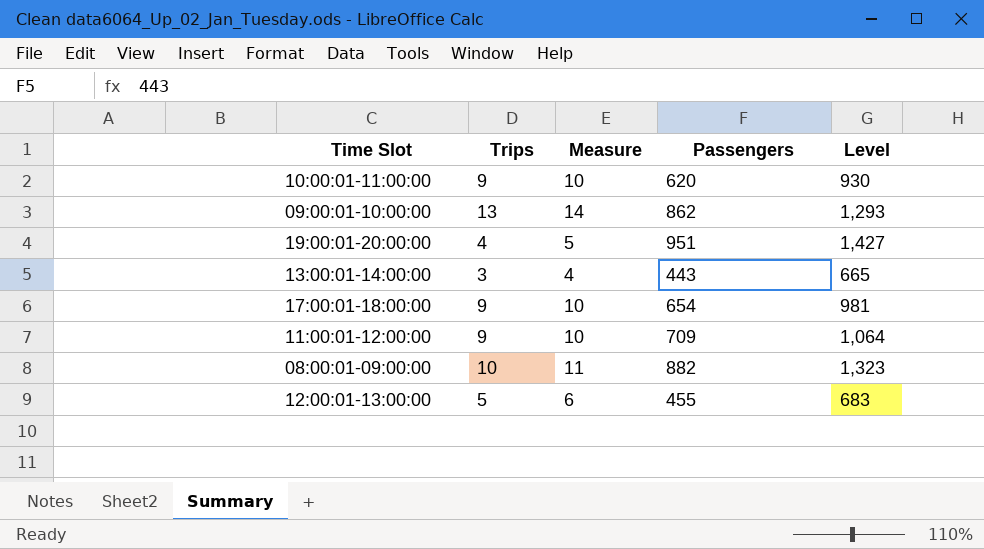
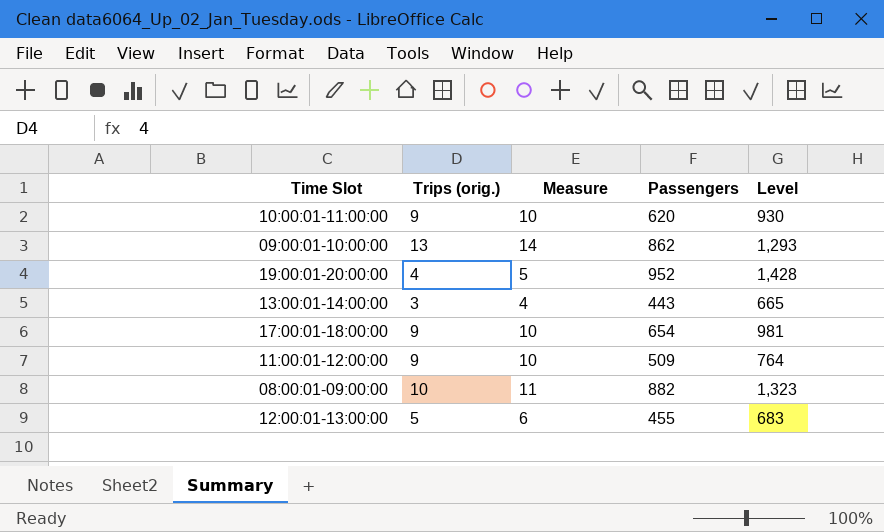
column name: Trips -> Trips (orig.)
19:00:01-20:00:00 | Passengers: 951 -> 952
19:00:01-20:00:00 | Level: 1,427 -> 1,428
11:00:01-12:00:00 | Passengers: 709 -> 509
11:00:01-12:00:00 | Level: 1,064 -> 764

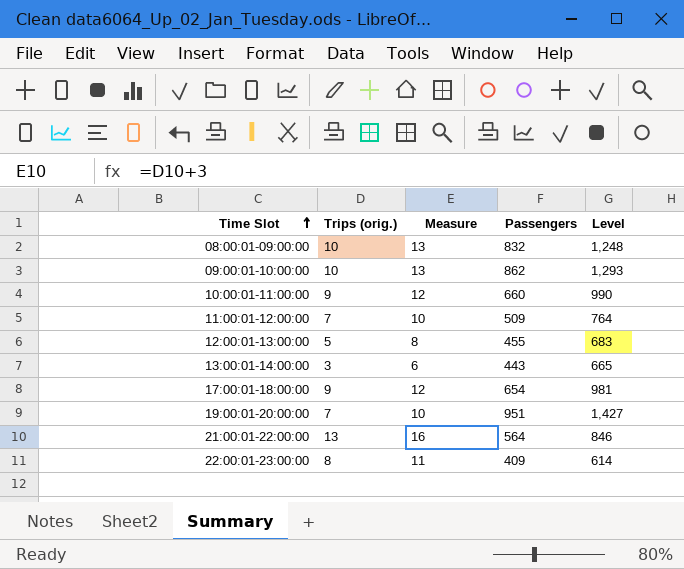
row order: none -> Time Slot ascending
column Measure | formula: [Trips (orig.)] + 1 -> [Trips (orig.)] + 3
08:00:01-09:00:00 | Passengers: 882 -> 832
08:00:01-09:00:00 | Level: 1,323 -> 1,248
09:00:01-10:00:00 | Trips (orig.): 13 -> 10
10:00:01-11:00:00 | Passengers: 620 -> 660
10:00:01-11:00:00 | Level: 930 -> 990
11:00:01-12:00:00 | Trips (orig.): 9 -> 7
19:00:01-20:00:00 | Trips (orig.): 4 -> 7
19:00:01-20:00:00 | Passengers: 952 -> 951
19:00:01-20:00:00 | Level: 1,428 -> 1,427
row 21:00:01-22:00:00: none -> 13 | 16 | 564 | 846
row 22:00:01-23:00:00: none -> 8 | 11 | 409 | 614

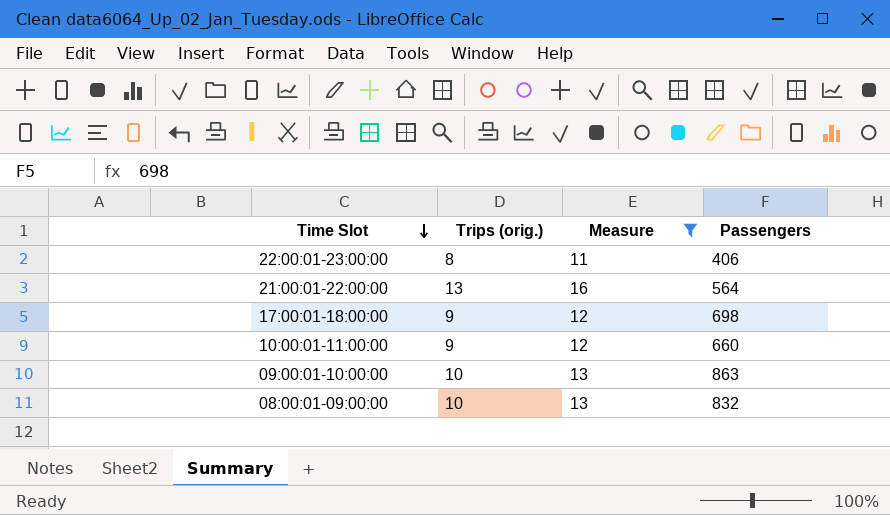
filter: none -> Measure >= 11
row order: Time Slot ascending -> Time Slot descending
column Level | formula: [Passengers] * 1.5 -> none
22:00:01-23:00:00 | Passengers: 409 -> 406
17:00:01-18:00:00 | Passengers: 654 -> 698
09:00:01-10:00:00 | Passengers: 862 -> 863

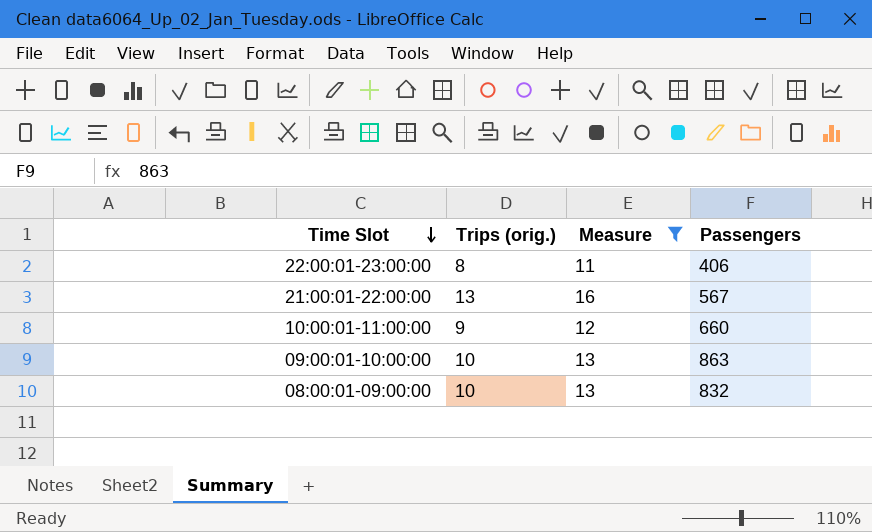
row 17:00:01-18:00:00: 9 | 12 | 698 -> none
21:00:01-22:00:00 | Passengers: 564 -> 567

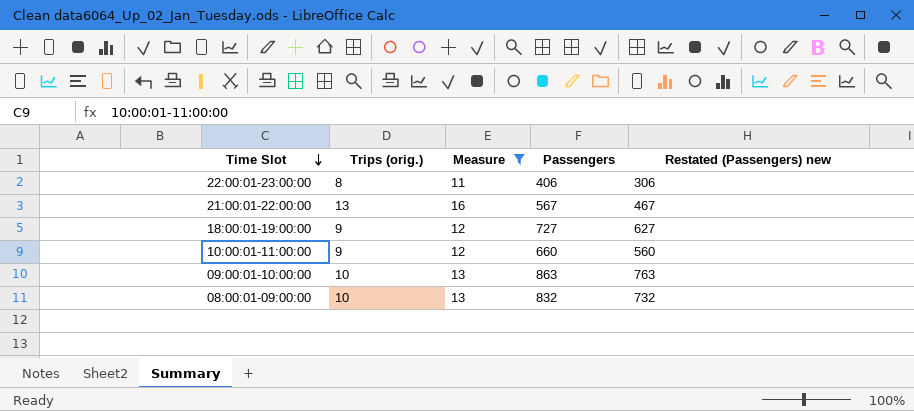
column Restated (Passengers) new | formula: none -> [Passengers] - 100
row 18:00:01-19:00:00: none -> 9 | 12 | 727 | 627

